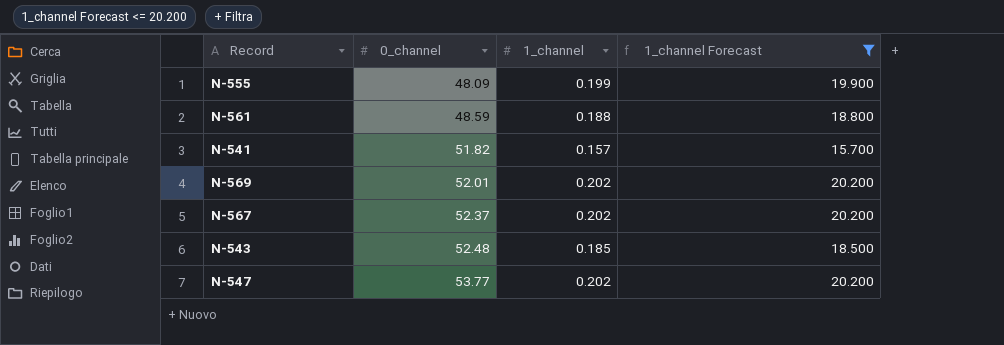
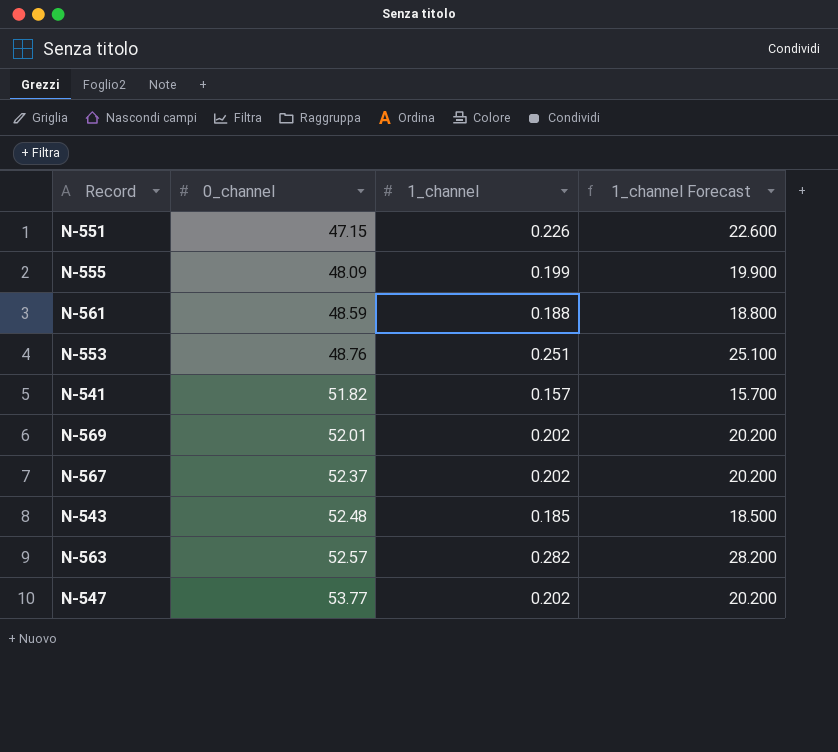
filter: 1_channel Forecast <= 20.200 -> none

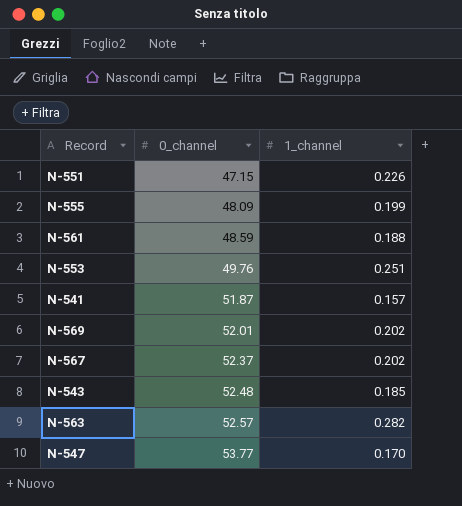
column 1_channel Forecast | formula: [1_channel] * 100 -> none
N-553 | 0_channel: 48.76 -> 49.76
N-541 | 0_channel: 51.82 -> 51.87
N-547 | 1_channel: 0.202 -> 0.170

